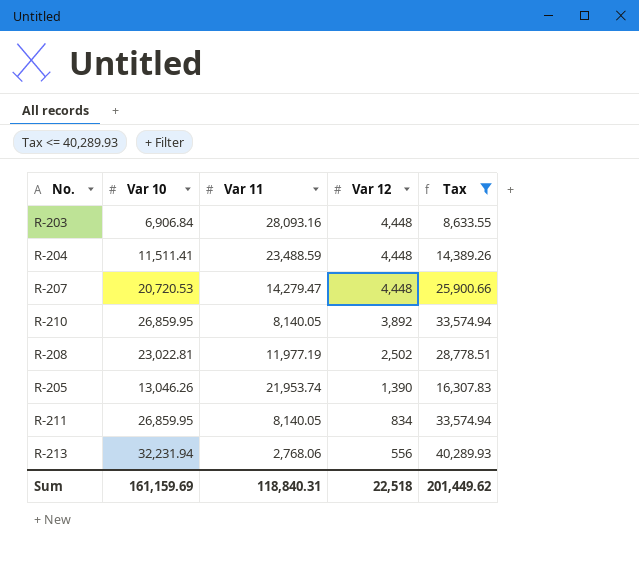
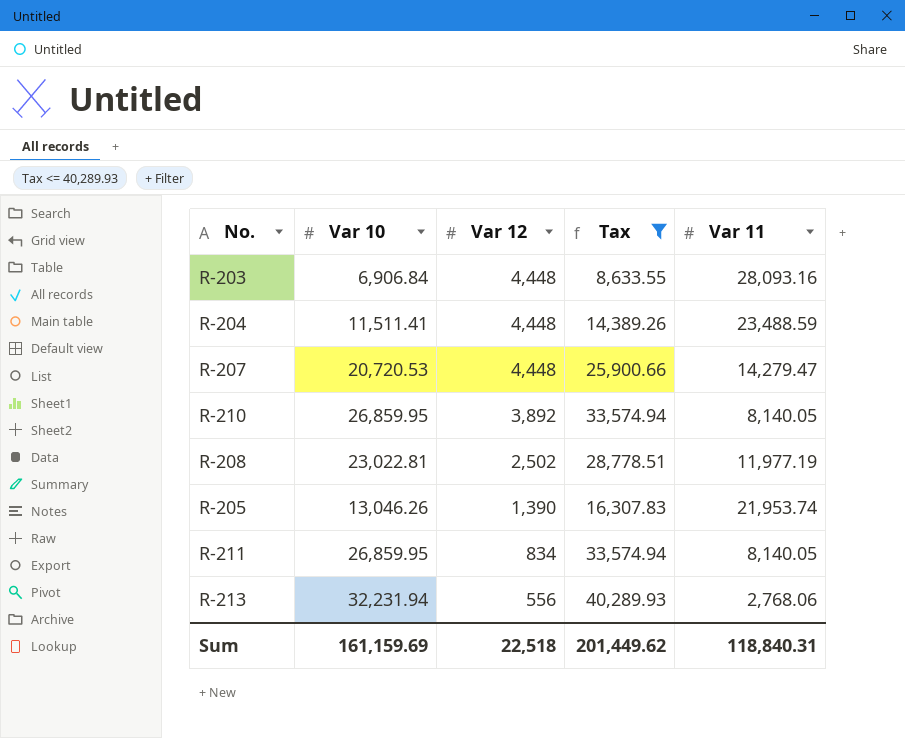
column Var 11 | position: 3 -> 5

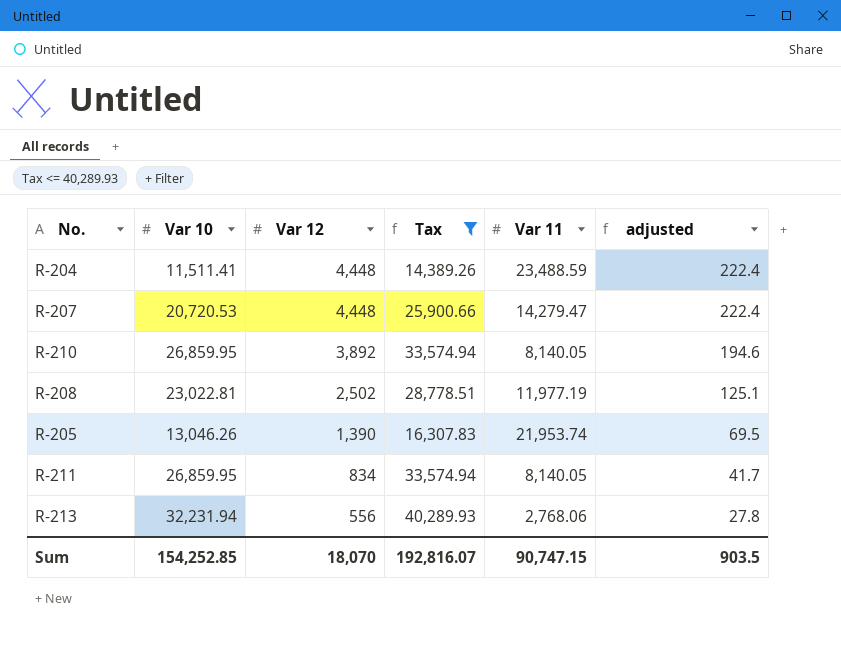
column adjusted | formula: none -> [Var 12] * 0.05
row R-203: 6,906.84 | 4,448 | 8,633.55 | 28,093.16 -> none
Sum | Var 10: 161,159.69 -> 154,252.85
Sum | Var 12: 22,518 -> 18,070
Sum | Tax: 201,449.62 -> 192,816.07
Sum | Var 11: 118,840.31 -> 90,747.15

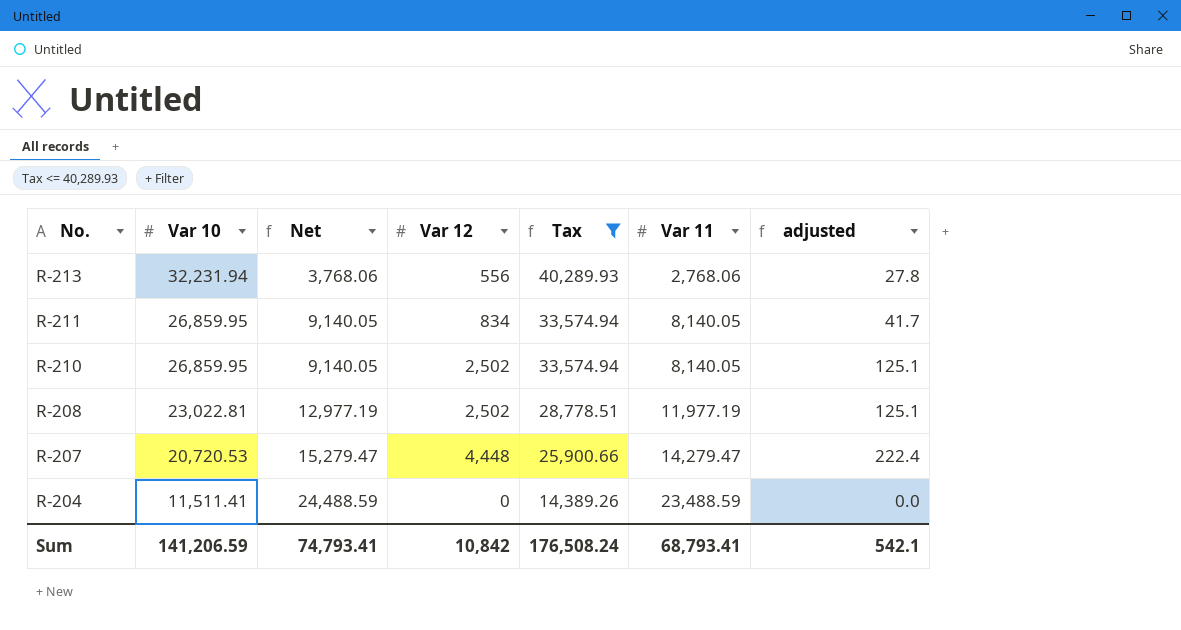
row order: Var 12 descending -> No. descending
column Net | formula: none -> [Var 11] + 1000
row R-205: 13,046.26 | 1,390 | 16,307.83 | 21,953.74 | 69.5 -> none
R-210 | Var 12: 3,892 -> 2,502
R-210 | adjusted: 194.6 -> 125.1
R-204 | Var 12: 4,448 -> 0
R-204 | adjusted: 222.4 -> 0.0
Sum | Var 10: 154,252.85 -> 141,206.59
Sum | Var 12: 18,070 -> 10,842
Sum | Tax: 192,816.07 -> 176,508.24
Sum | Var 11: 90,747.15 -> 68,793.41
Sum | adjusted: 903.5 -> 542.1

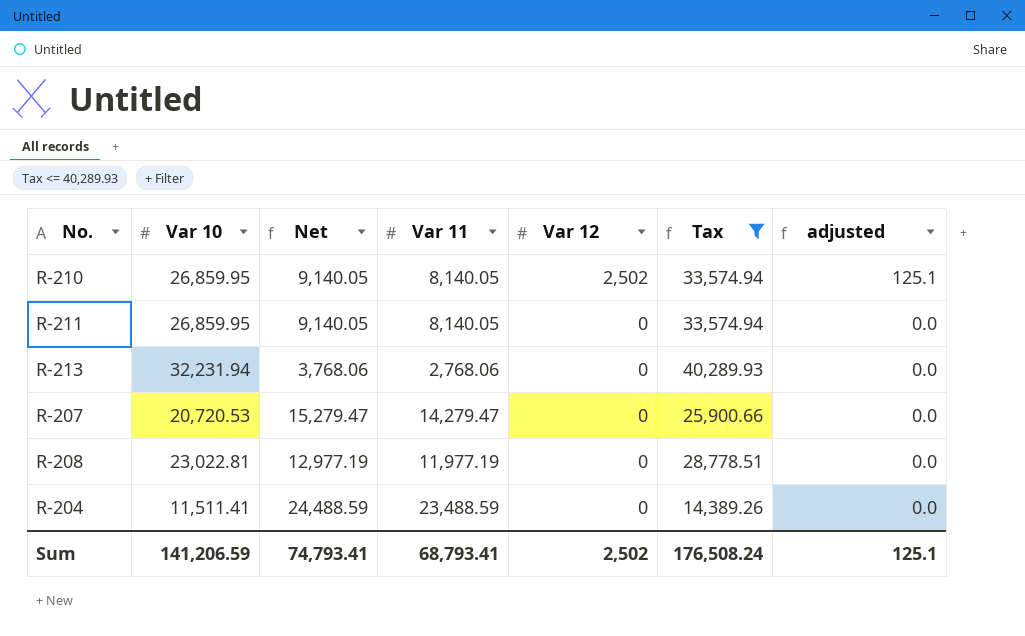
row order: No. descending -> Var 12 descending
column Var 11 | position: 6 -> 4
R-211 | Var 12: 834 -> 0
R-211 | adjusted: 41.7 -> 0.0
R-213 | Var 12: 556 -> 0
R-213 | adjusted: 27.8 -> 0.0
R-207 | Var 12: 4,448 -> 0
R-207 | adjusted: 222.4 -> 0.0
R-208 | Var 12: 2,502 -> 0
R-208 | adjusted: 125.1 -> 0.0
Sum | Var 12: 10,842 -> 2,502
Sum | adjusted: 542.1 -> 125.1

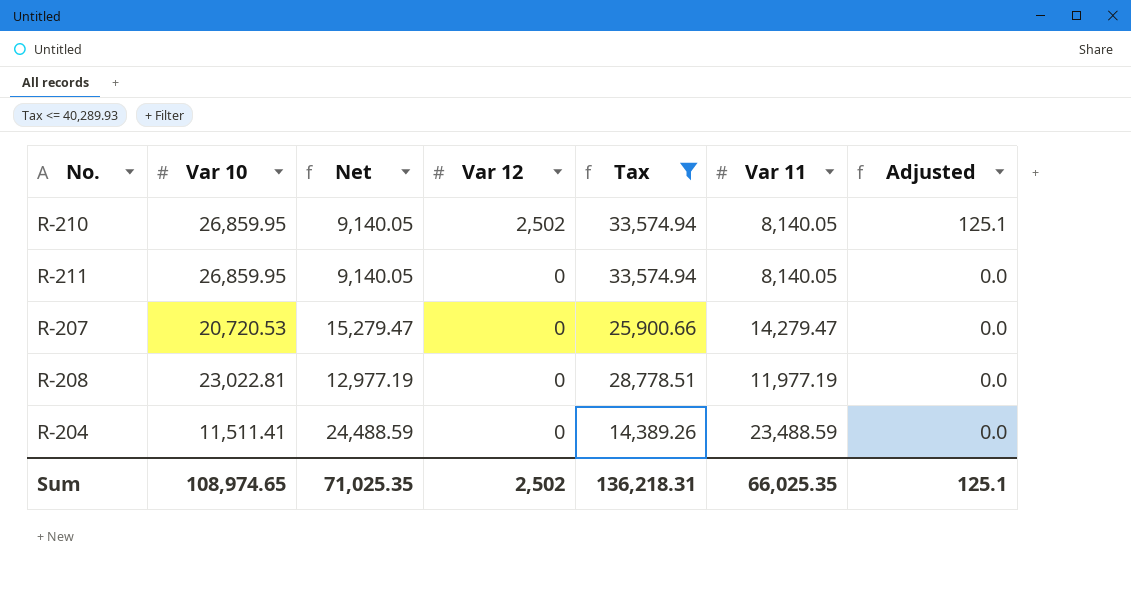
column Var 11 | position: 4 -> 6
column name: adjusted -> Adjusted
row R-213: 32,231.94 | 3,768.06 | 2,768.06 | 0 | 40,289.93 | 0.0 -> none
Sum | Var 10: 141,206.59 -> 108,974.65
Sum | Net: 74,793.41 -> 71,025.35
Sum | Tax: 176,508.24 -> 136,218.31
Sum | Var 11: 68,793.41 -> 66,025.35

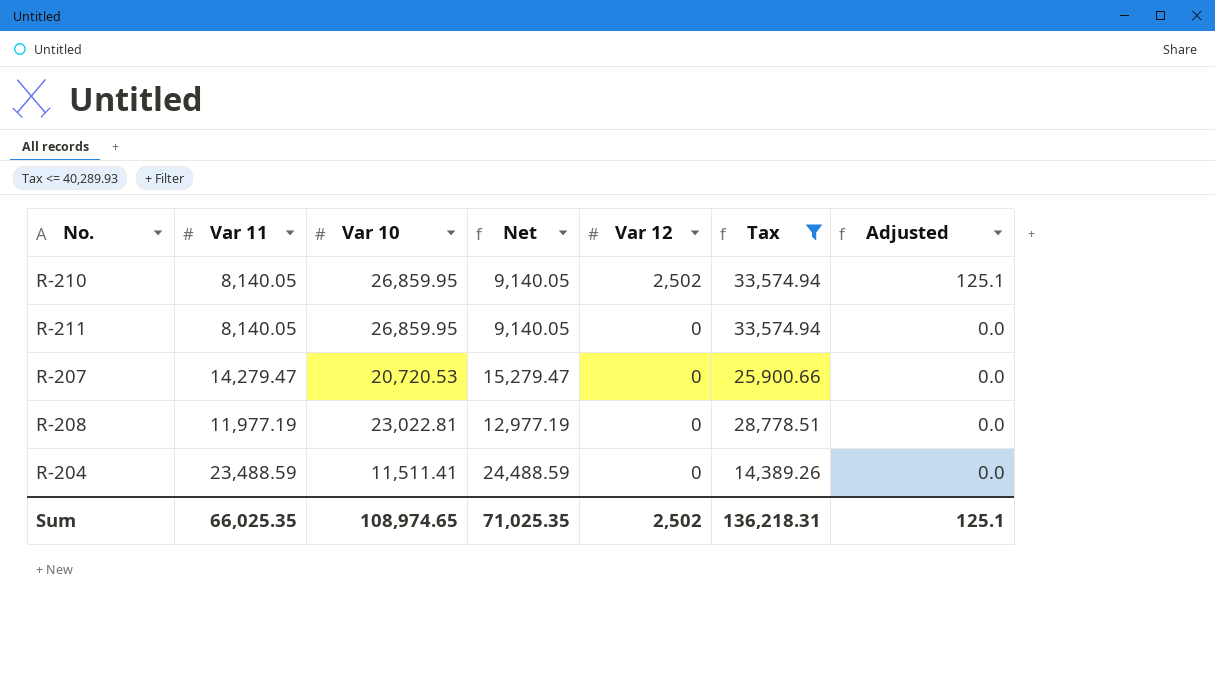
column Var 11 | position: 6 -> 2

